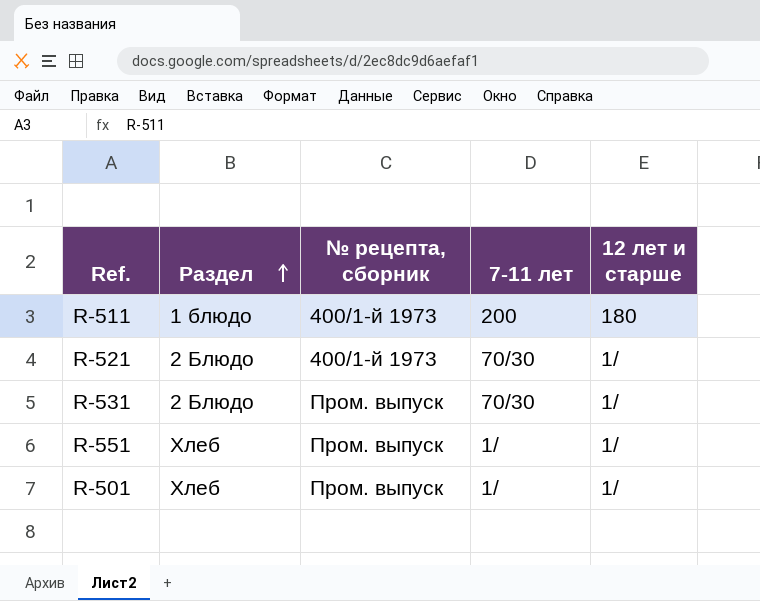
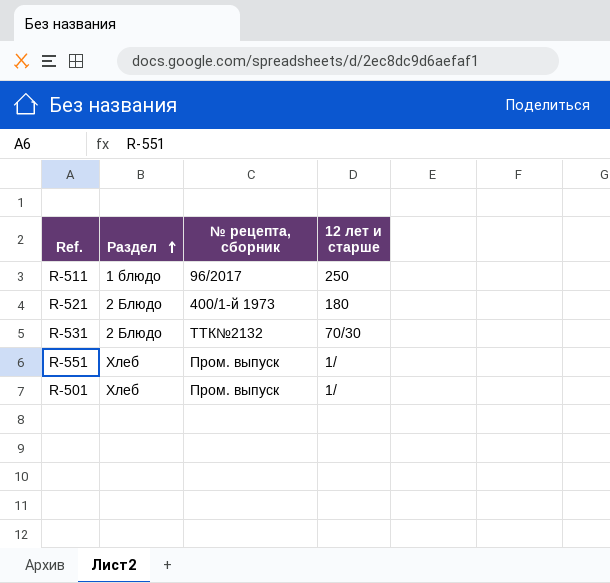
column 7-11 лет | position: 4 -> none
R-511 | № рецепта, сборник: 400/1-й 1973 -> 96/2017
R-511 | 12 лет и старше: 180 -> 250
R-521 | 12 лет и старше: 1/ -> 180
R-531 | № рецепта, сборник: Пром. выпуск -> ТТК№2132
R-531 | 12 лет и старше: 1/ -> 70/30

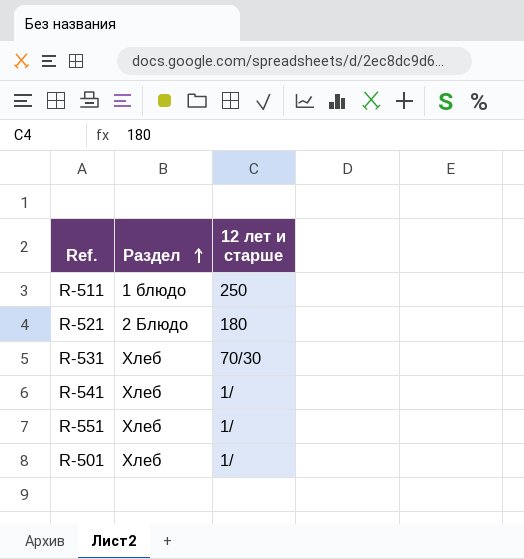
column № рецепта, сборник | position: 3 -> none
R-531 | Раздел: 2 Блюдо -> Хлеб
row R-541: none -> Хлеб | 1/

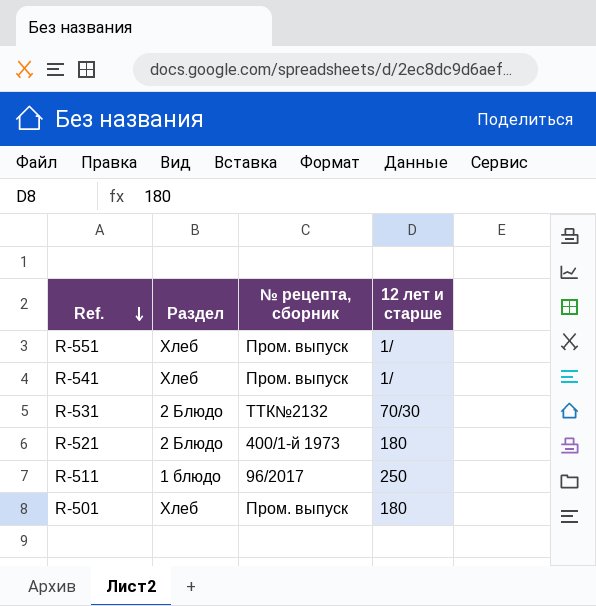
row order: Раздел ascending -> Ref. descending
column № рецепта, сборник | position: none -> 3
R-531 | Раздел: Хлеб -> 2 Блюдо
R-501 | 12 лет и старше: 1/ -> 180

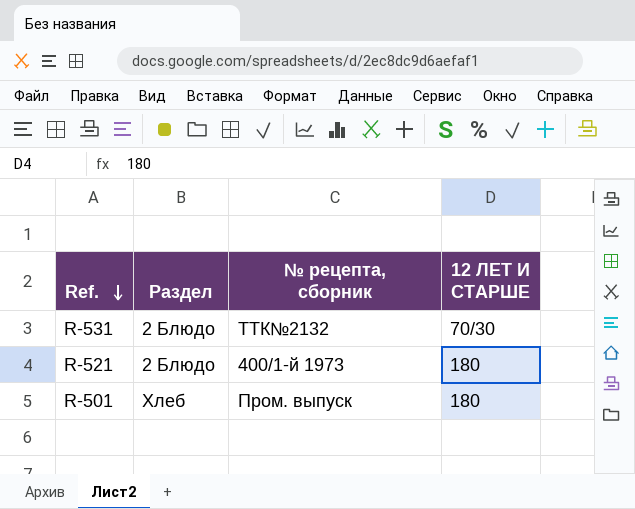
column name: 12 лет и старше -> 12 ЛЕТ И СТАРШЕ
row R-551: Хлеб | Пром. выпуск | 1/ -> none
row R-541: Хлеб | Пром. выпуск | 1/ -> none
row R-511: 1 блюдо | 96/2017 | 250 -> none

